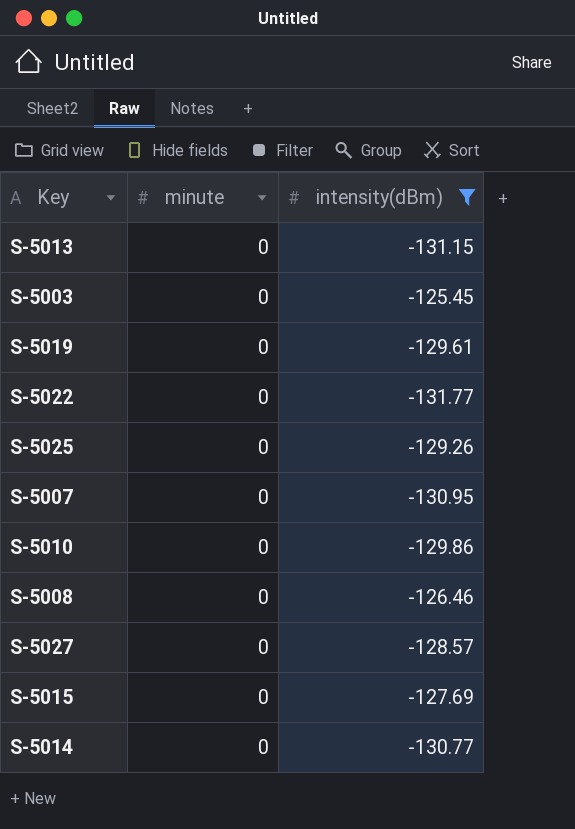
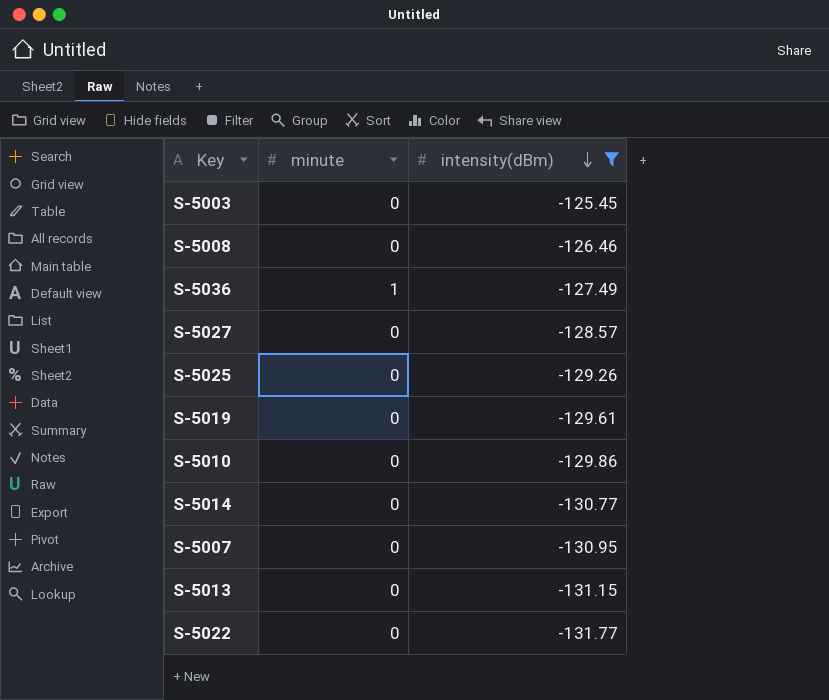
row order: none -> intensity(dBm) descending
row S-5015: 0 | -127.69 -> none
row S-5036: none -> 1 | -127.49

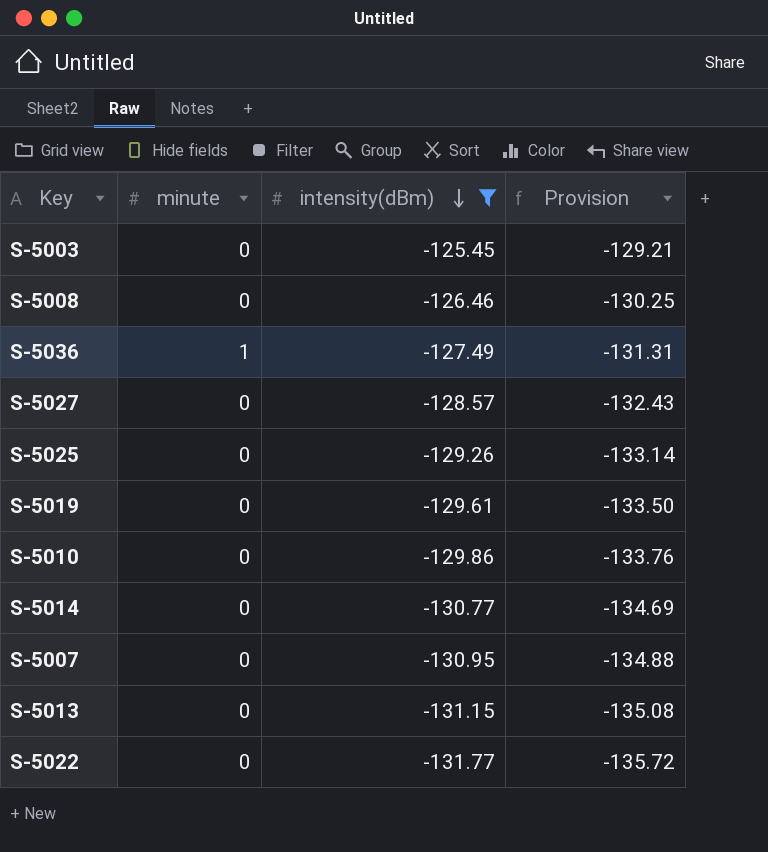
column Provision | formula: none -> [intensity(dBm)] * 1.03

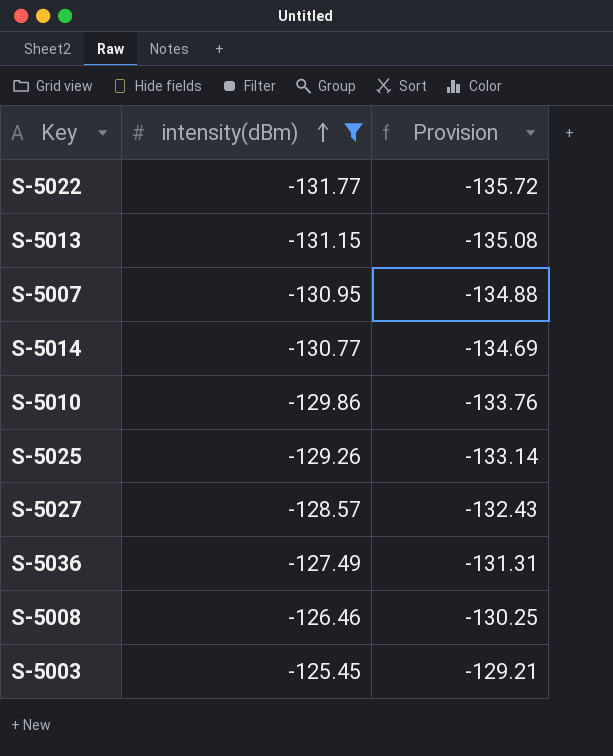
row order: intensity(dBm) descending -> intensity(dBm) ascending
column minute | position: 2 -> none
row S-5019: 0 | -129.61 | -133.50 -> none

